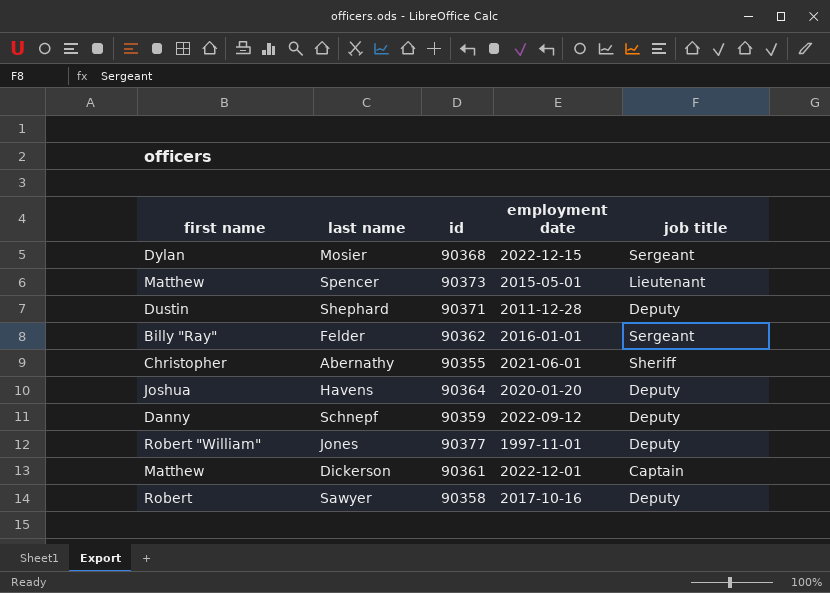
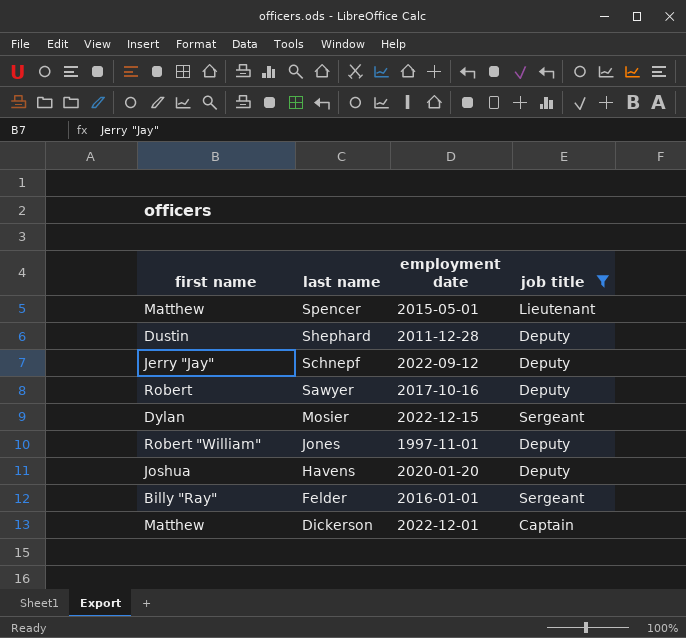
filter: none -> job title != Sheriff
row order: none -> last name descending
column id | position: 3 -> none
Schnepf | first name: Danny -> Jerry "Jay"

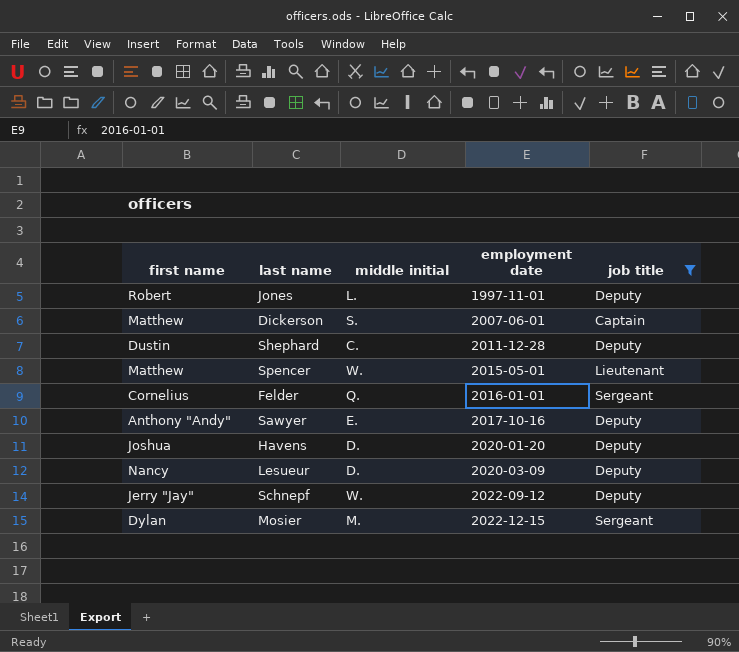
row order: last name descending -> employment date ascending
column middle initial | position: none -> 3
Jones | first name: Robert "William" -> Robert
Dickerson | employment date: 2022-12-01 -> 2007-06-01
Felder | first name: Billy "Ray" -> Cornelius
Sawyer | first name: Robert -> Anthony "Andy"
row Lesueur: none -> Nancy | D. | 2020-03-09 | Deputy

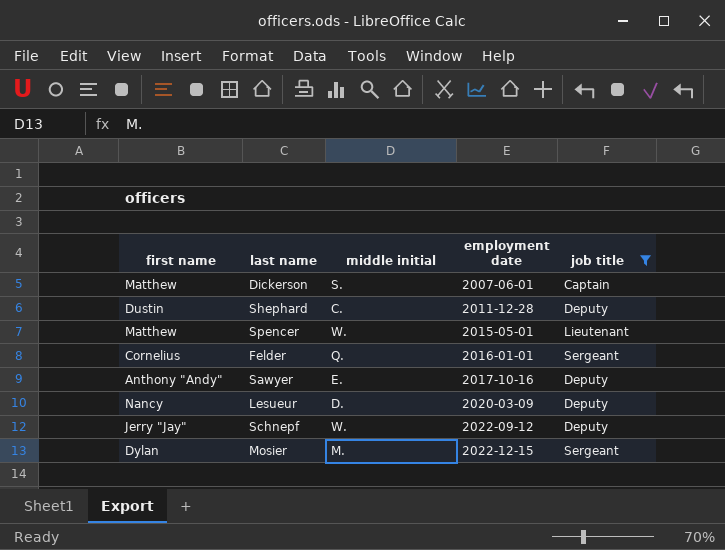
row Jones: Robert | L. | 1997-11-01 | Deputy -> none
row Havens: Joshua | D. | 2020-01-20 | Deputy -> none

